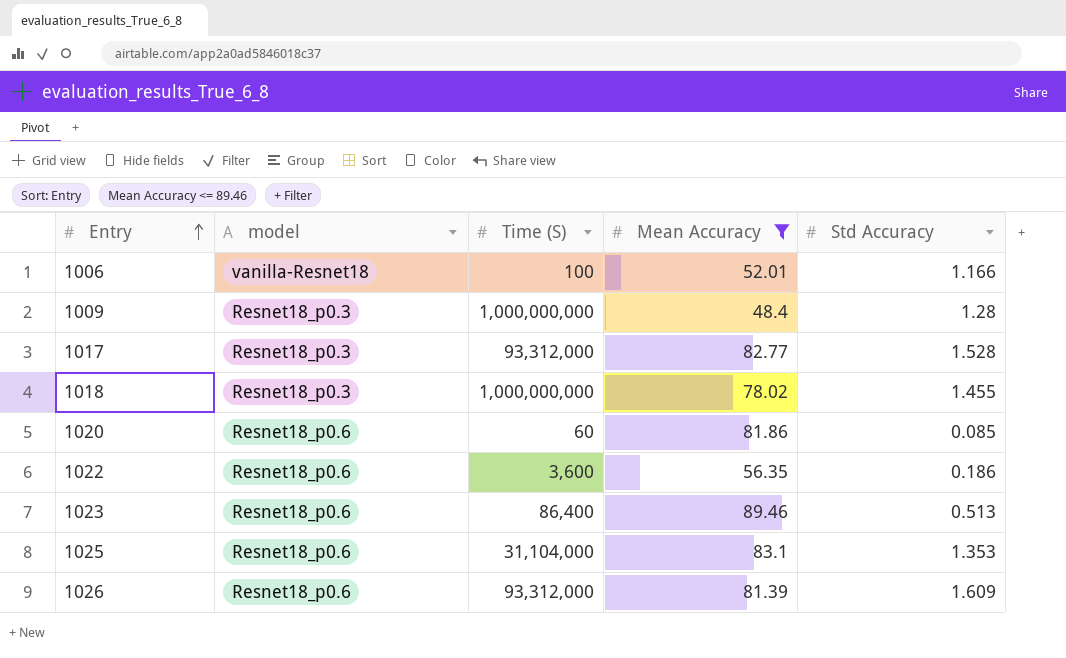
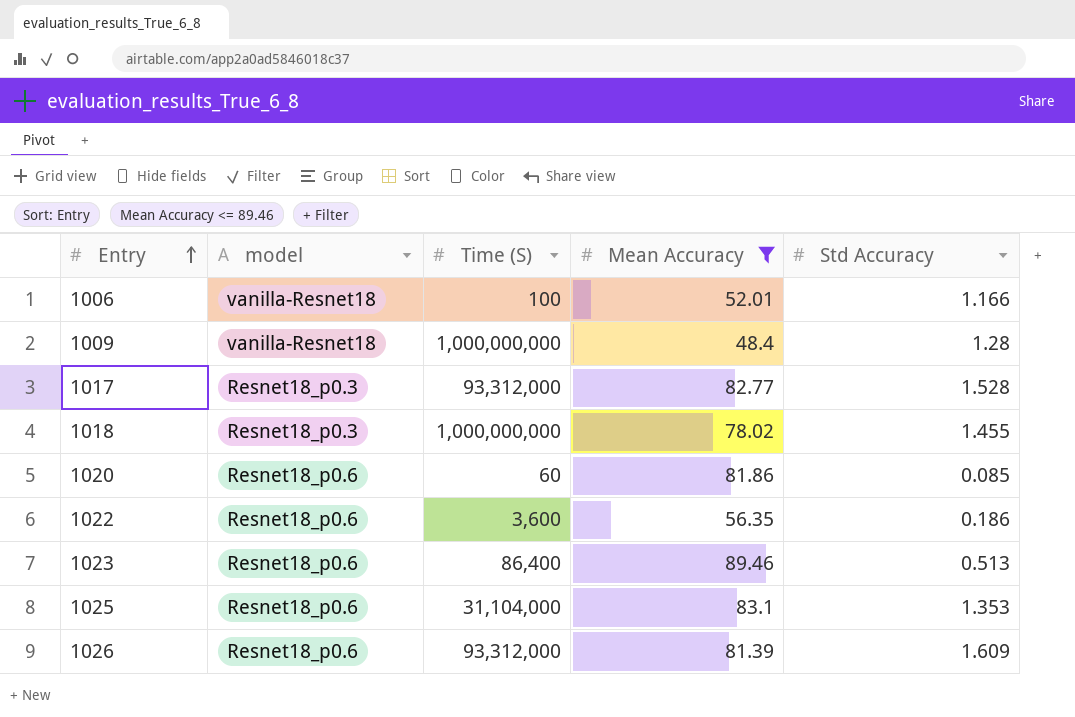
1009 | model: Resnet18_p0.3 -> vanilla-Resnet18

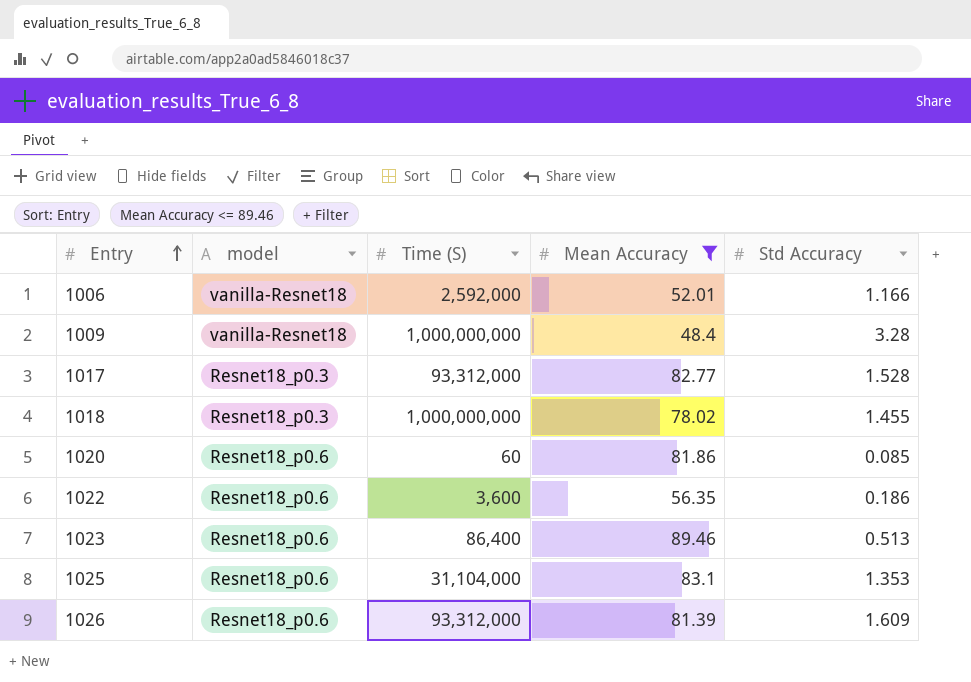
1006 | Time (S): 100 -> 2,592,000
1009 | Std Accuracy: 1.28 -> 3.28

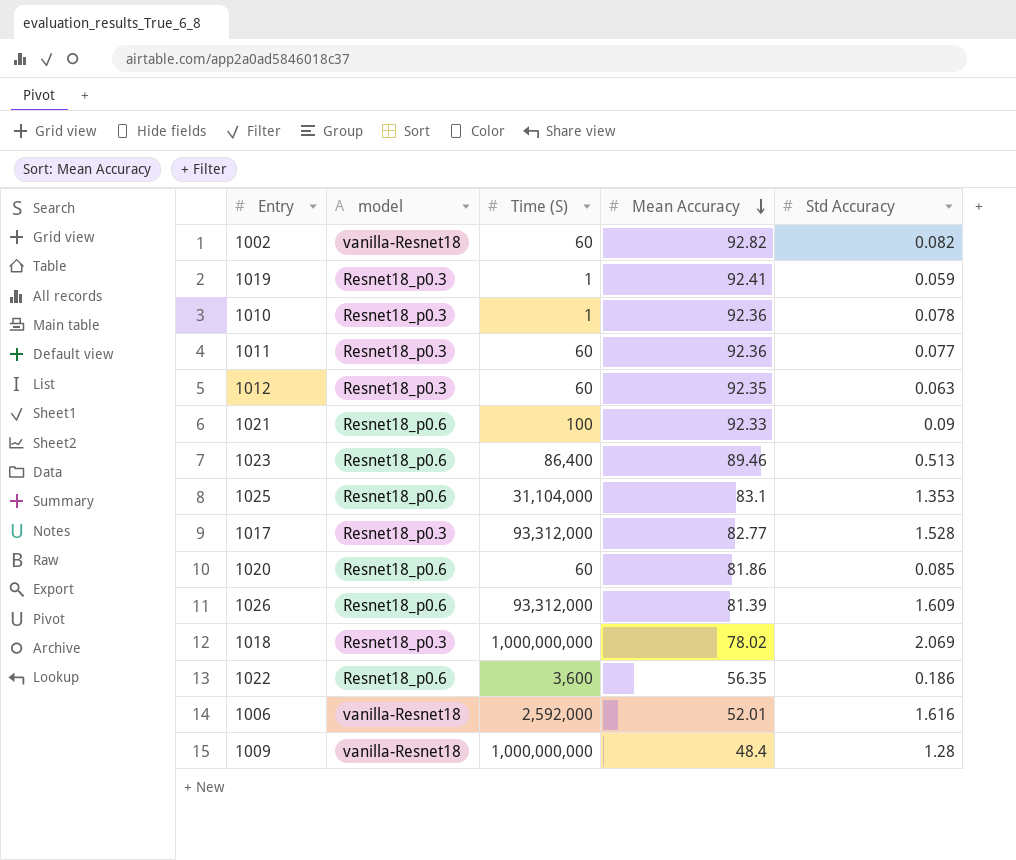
filter: Mean Accuracy <= 89.46 -> none
row order: Entry ascending -> Mean Accuracy descending
1018 | Std Accuracy: 1.455 -> 2.069
1006 | Std Accuracy: 1.166 -> 1.616
1009 | Std Accuracy: 3.28 -> 1.28

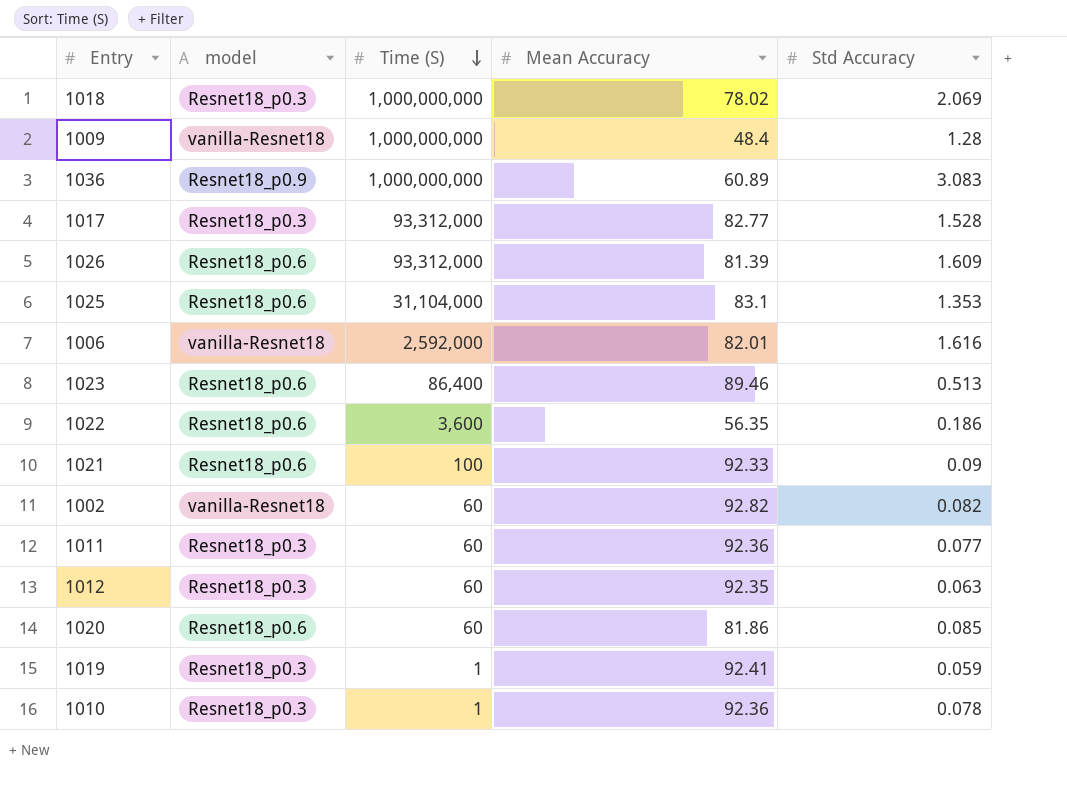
row order: Mean Accuracy descending -> Time (S) descending
row 1036: none -> Resnet18_p0.9 | 1,000,000,000 | 60.89 | 3.083
1006 | Mean Accuracy: 52.01 -> 82.01

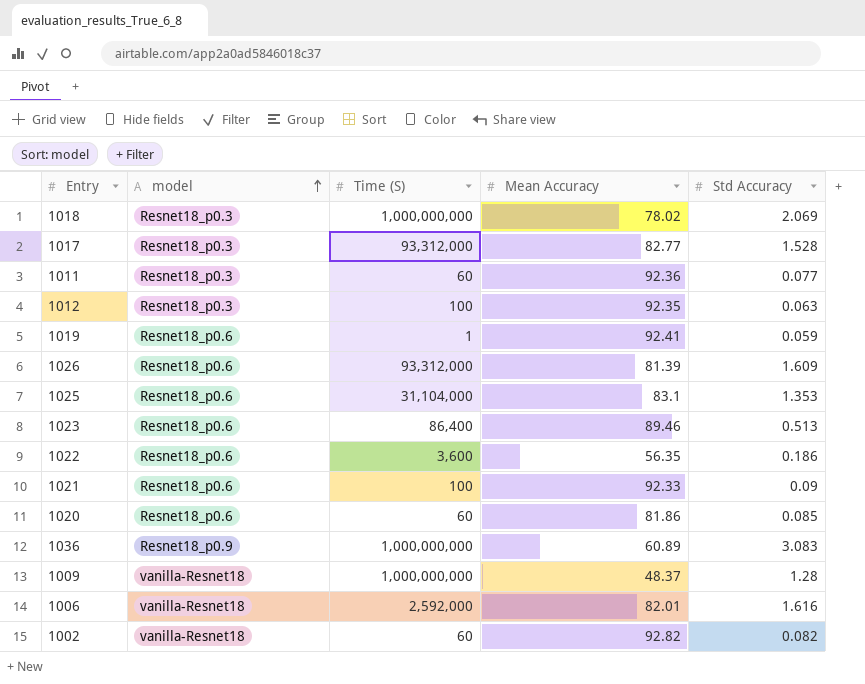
row order: Time (S) descending -> model ascending
row 1010: Resnet18_p0.3 | 1 | 92.36 | 0.078 -> none
1012 | Time (S): 60 -> 100
1019 | model: Resnet18_p0.3 -> Resnet18_p0.6
1009 | Mean Accuracy: 48.4 -> 48.37

